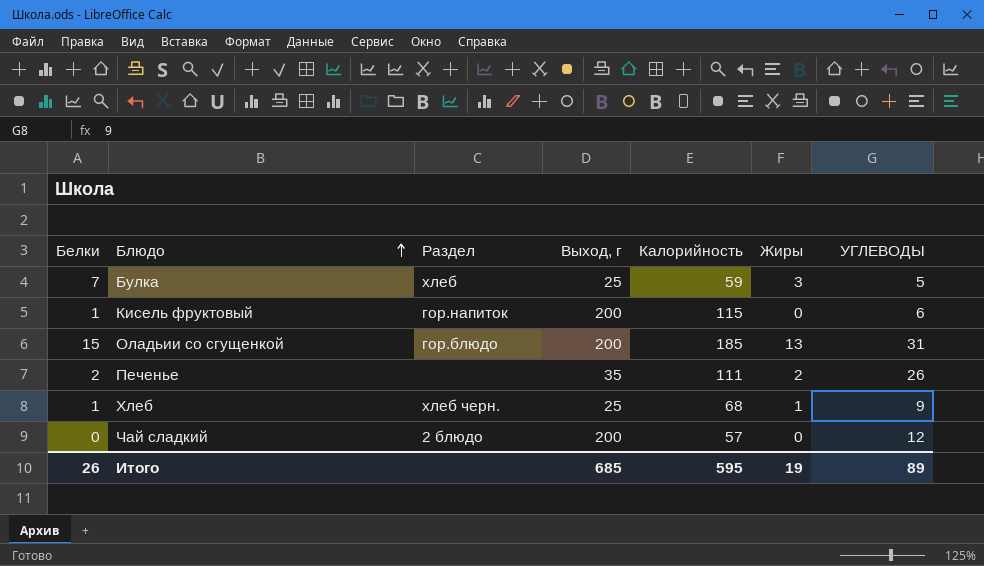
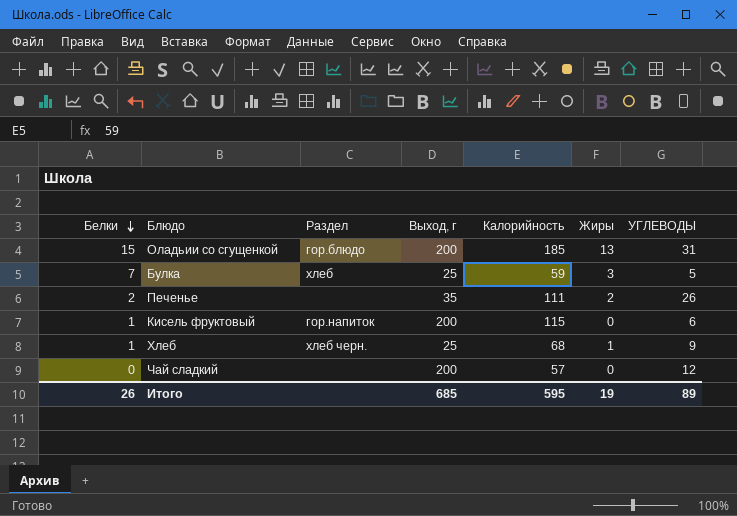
row order: Блюдо ascending -> Белки descending
Чай сладкий | Раздел: 2 блюдо -> none

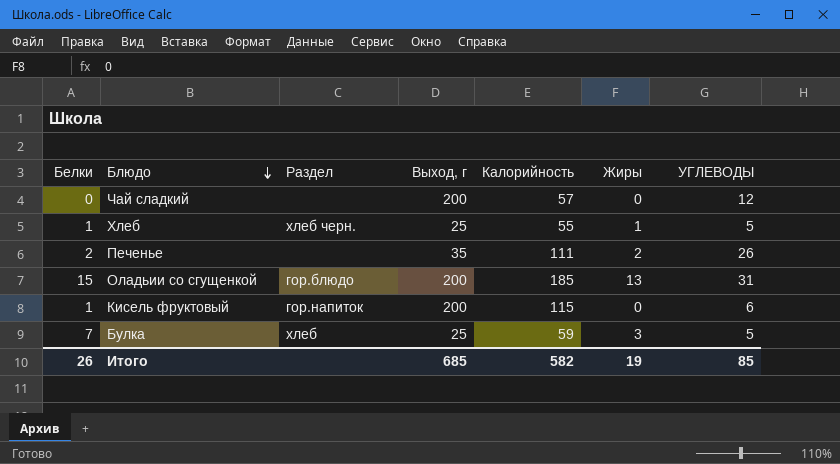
row order: Белки descending -> Блюдо descending
Хлеб | Калорийность: 68 -> 55
Хлеб | УГЛЕВОДЫ: 9 -> 5
Итого | Калорийность: 595 -> 582
Итого | УГЛЕВОДЫ: 89 -> 85

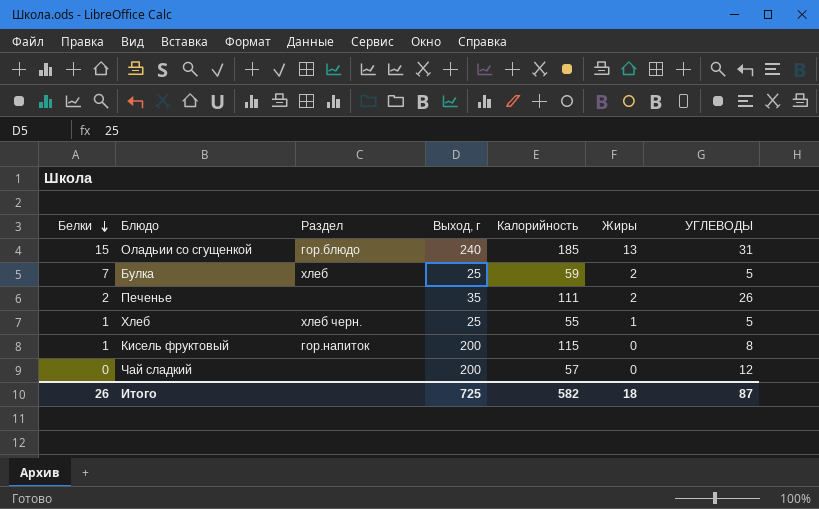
row order: Блюдо descending -> Белки descending
Оладьии со сгущенкой | Выход, г: 200 -> 240
Булка | Жиры: 3 -> 2
Кисель фруктовый | УГЛЕВОДЫ: 6 -> 8
Итого | Выход, г: 685 -> 725
Итого | Жиры: 19 -> 18
Итого | УГЛЕВОДЫ: 85 -> 87

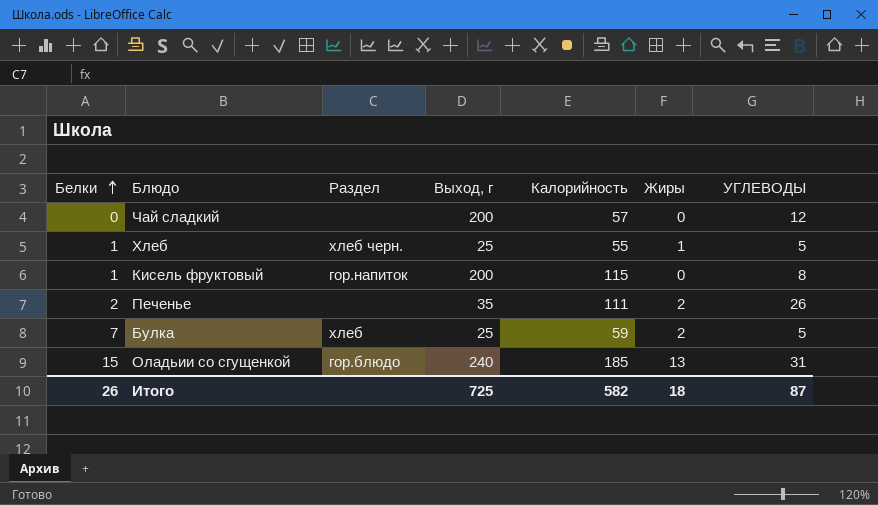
row order: Белки descending -> Белки ascending

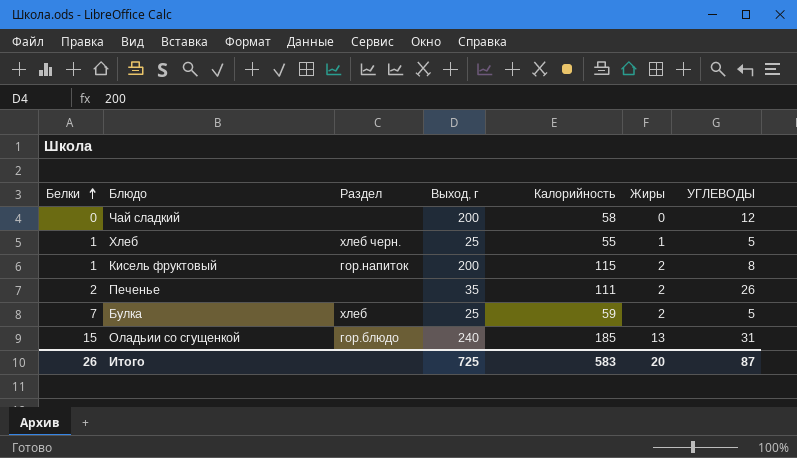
Чай сладкий | Калорийность: 57 -> 58
Кисель фруктовый | Жиры: 0 -> 2
Итого | Калорийность: 582 -> 583
Итого | Жиры: 18 -> 20

